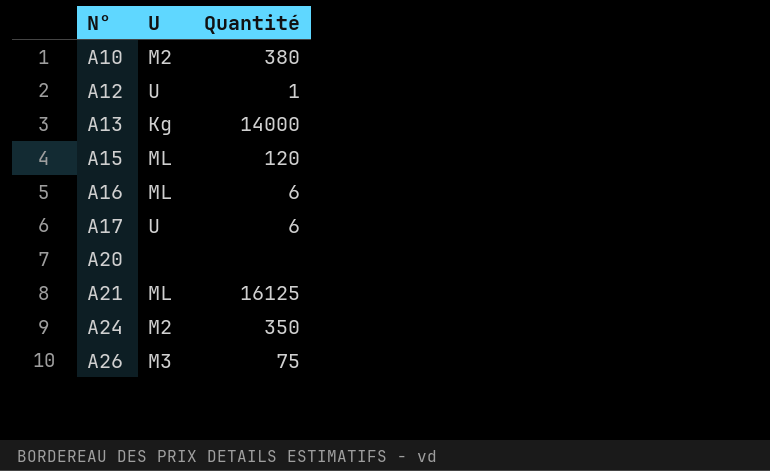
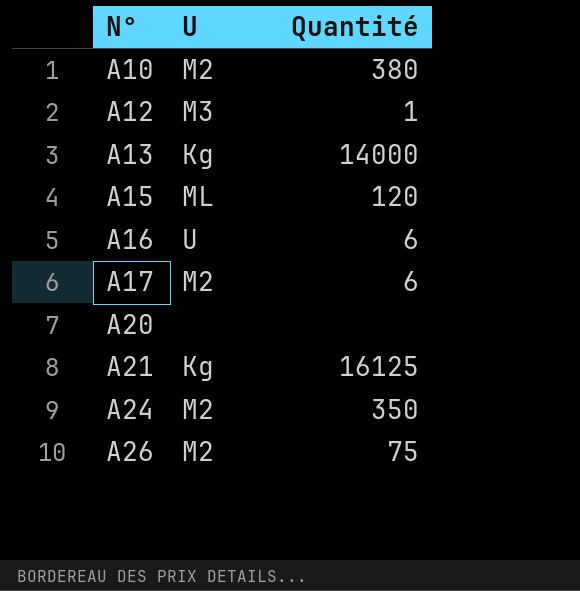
A12 | U: U -> M3
A16 | U: ML -> U
A17 | U: U -> M2
A21 | U: ML -> Kg
A26 | U: M3 -> M2

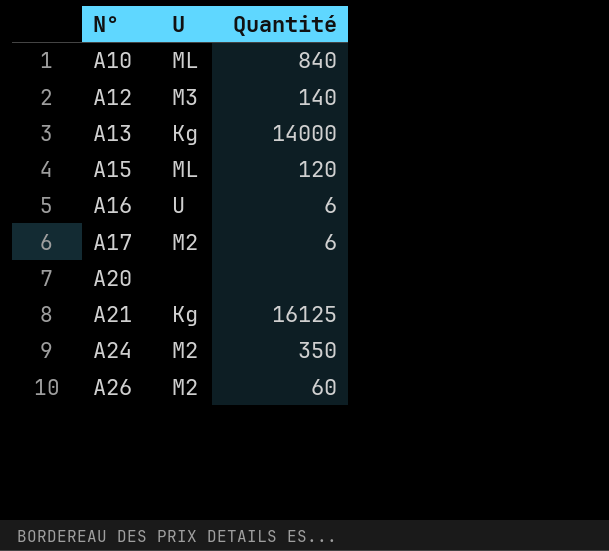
A10 | U: M2 -> ML
A10 | Quantité: 380 -> 840
A12 | Quantité: 1 -> 140
A26 | Quantité: 75 -> 60

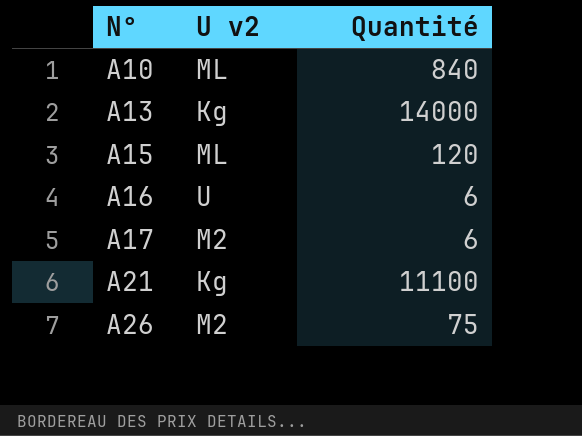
column name: U -> U v2
row A12: M3 | 140 -> none
row A20: none | none -> none
row A24: M2 | 350 -> none
A21 | Quantité: 16125 -> 11100
A26 | Quantité: 60 -> 75

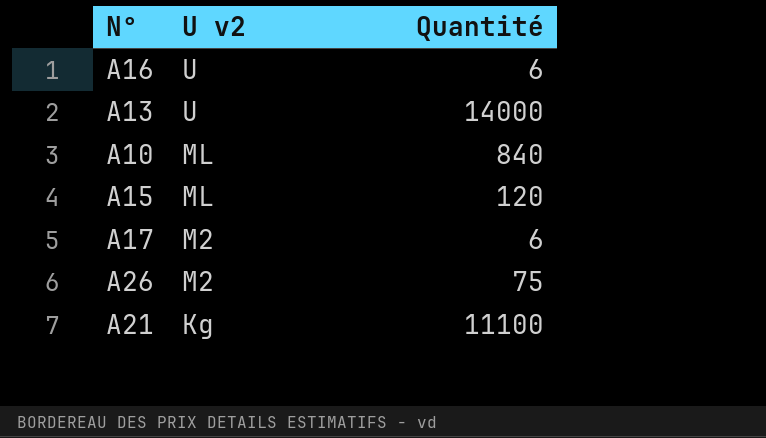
row order: N° ascending -> U v2 descending
A13 | U v2: Kg -> U

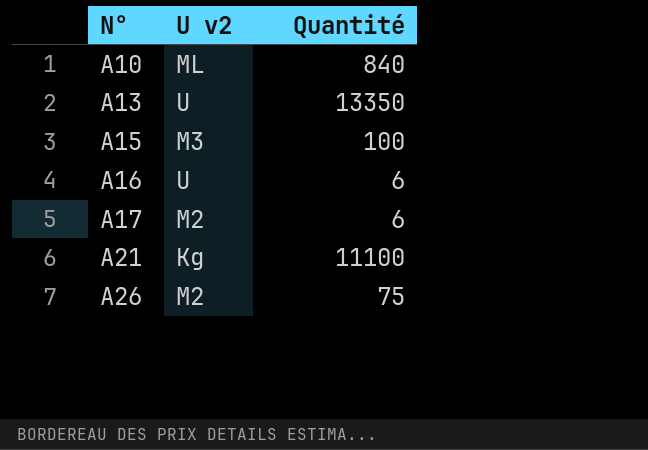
row order: U v2 descending -> N° ascending
A13 | Quantité: 14000 -> 13350
A15 | U v2: ML -> M3
A15 | Quantité: 120 -> 100

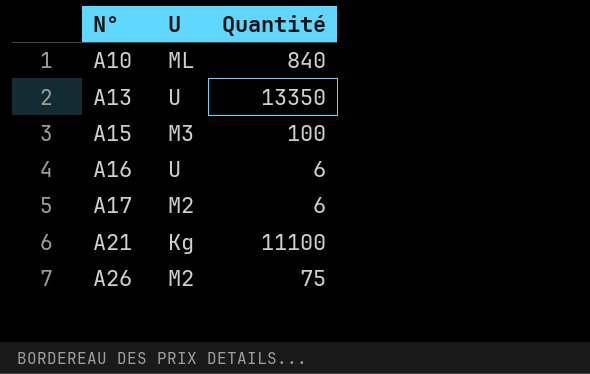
column name: U v2 -> U

